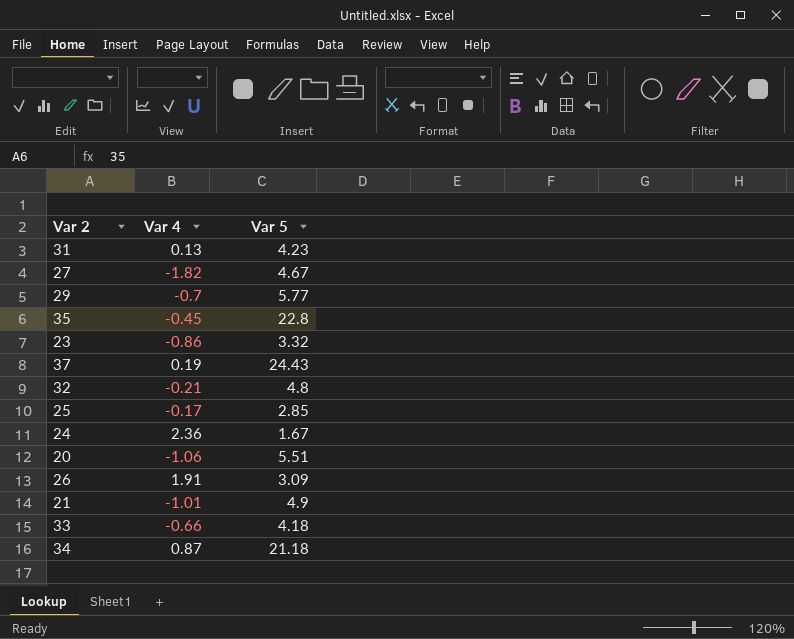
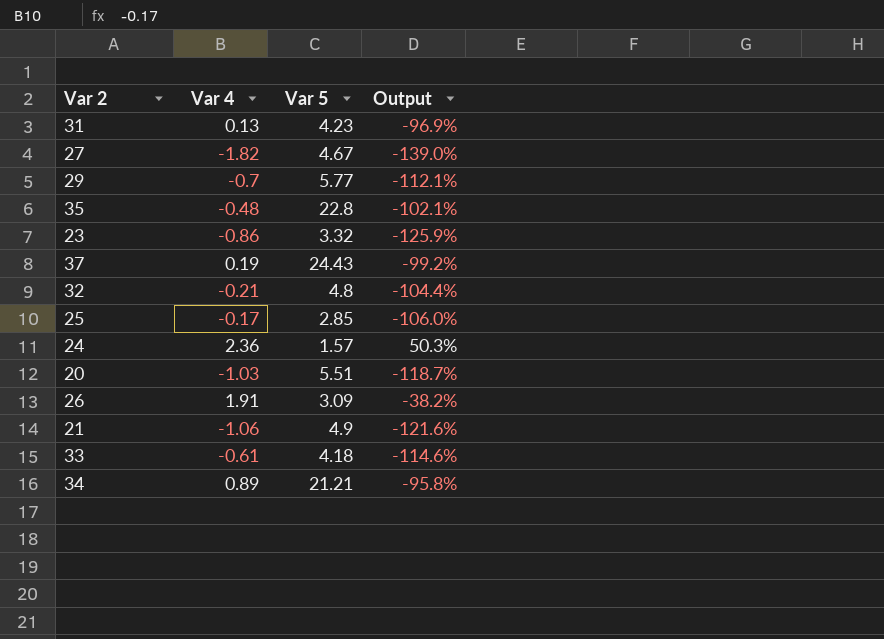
column Output | formula: none -> ([Var 4] - [Var 5]) / [Var 5]
35 | Var 4: -0.45 -> -0.48
24 | Var 5: 1.67 -> 1.57
20 | Var 4: -1.06 -> -1.03
21 | Var 4: -1.01 -> -1.06
33 | Var 4: -0.66 -> -0.61
34 | Var 4: 0.87 -> 0.89
34 | Var 5: 21.18 -> 21.21

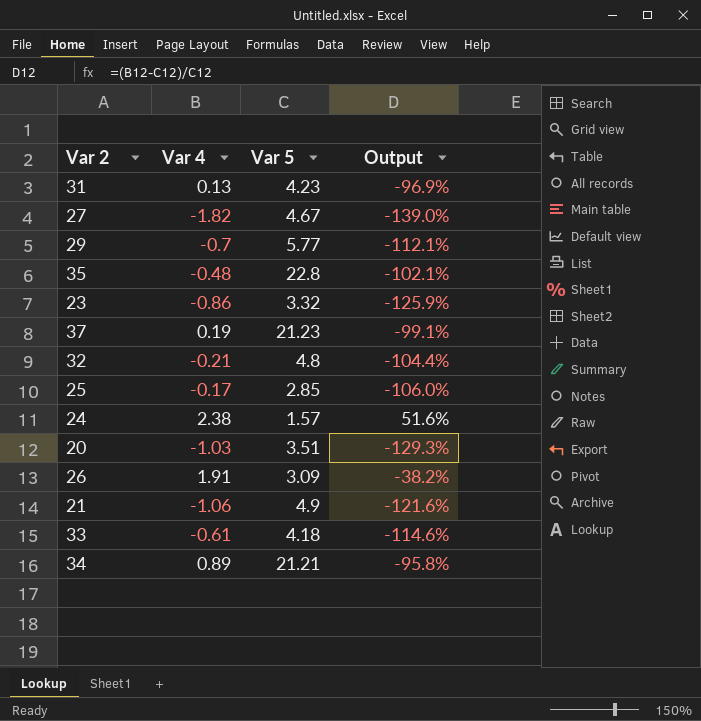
37 | Var 5: 24.43 -> 21.23
37 | Output: -99.2% -> -99.1%
24 | Var 4: 2.36 -> 2.38
24 | Output: 50.3% -> 51.6%
20 | Var 5: 5.51 -> 3.51
20 | Output: -118.7% -> -129.3%

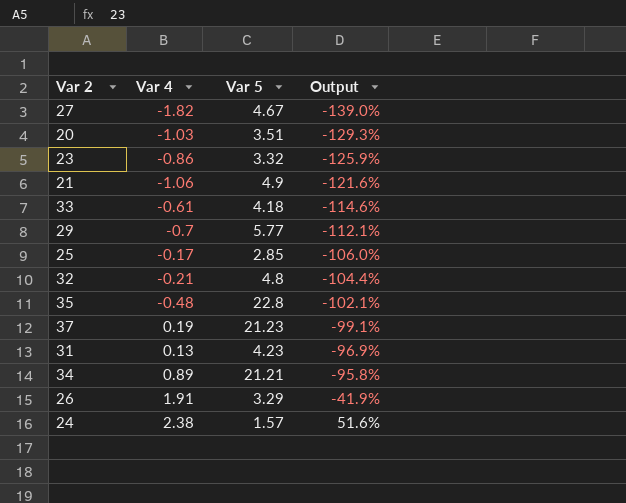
row order: none -> Output ascending
26 | Var 5: 3.09 -> 3.29
26 | Output: -38.2% -> -41.9%

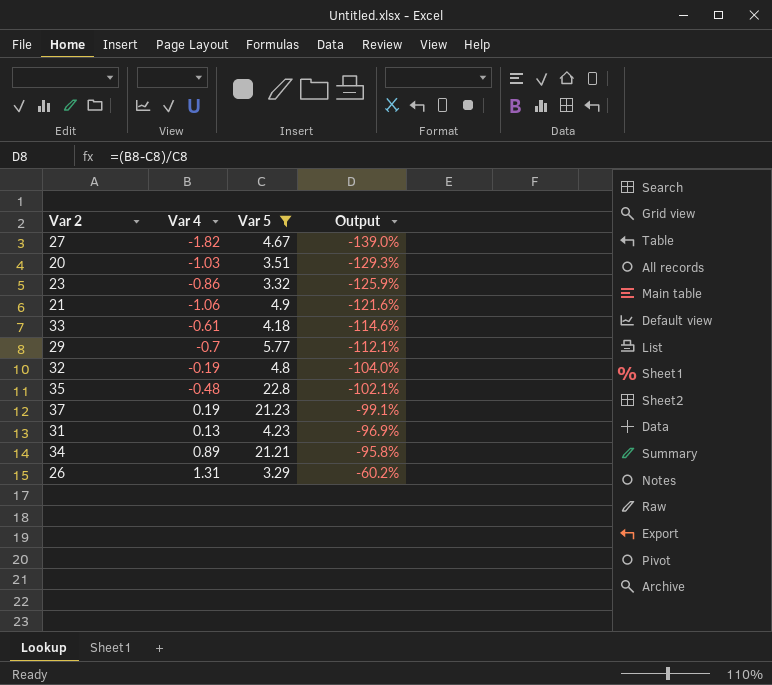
filter: none -> Var 5 >= 3.29
32 | Var 4: -0.21 -> -0.19
32 | Output: -104.4% -> -104.0%
26 | Var 4: 1.91 -> 1.31
26 | Output: -41.9% -> -60.2%

